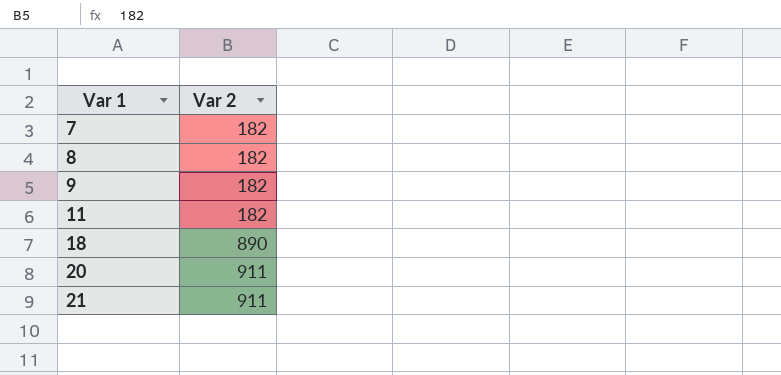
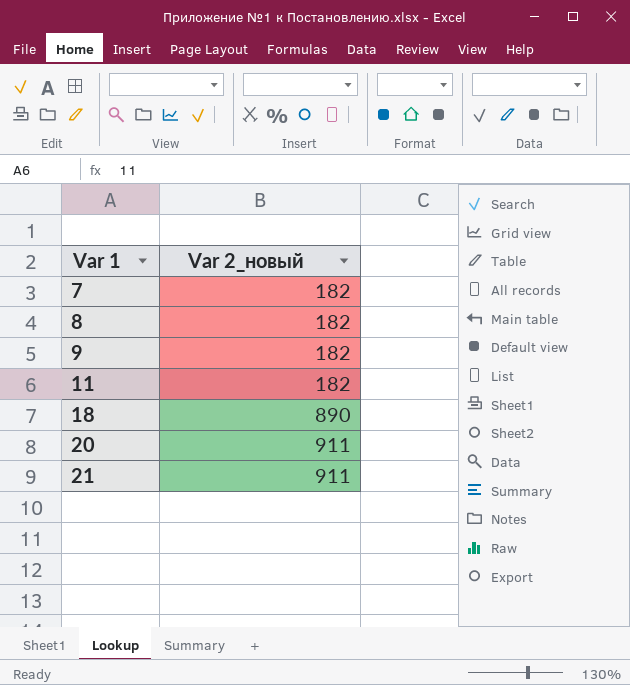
column name: Var 2 -> Var 2_новый

